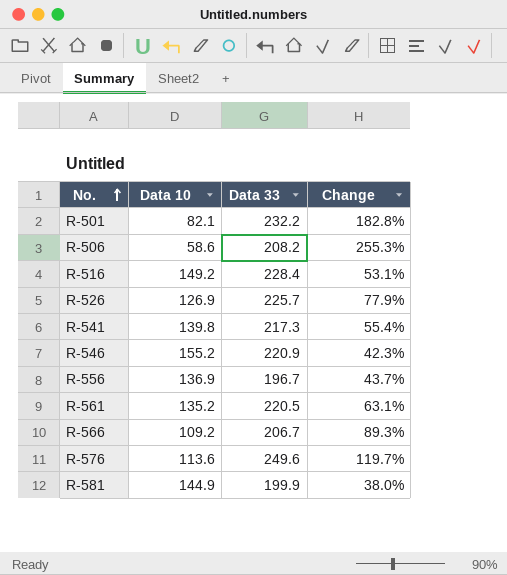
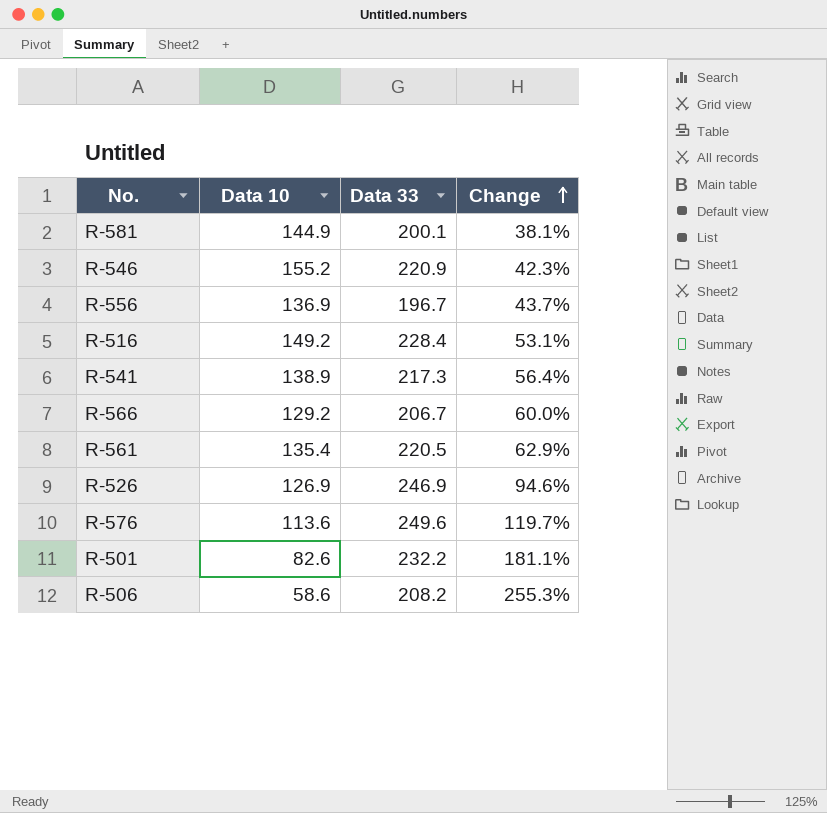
row order: No. ascending -> Change ascending
R-581 | Data 33: 199.9 -> 200.1
R-581 | Change: 38.0% -> 38.1%
R-541 | Data 10: 139.8 -> 138.9
R-541 | Change: 55.4% -> 56.4%
R-566 | Data 10: 109.2 -> 129.2
R-566 | Change: 89.3% -> 60.0%
R-561 | Data 10: 135.2 -> 135.4
R-561 | Change: 63.1% -> 62.9%
R-526 | Data 33: 225.7 -> 246.9
R-526 | Change: 77.9% -> 94.6%
R-501 | Data 10: 82.1 -> 82.6
R-501 | Change: 182.8% -> 181.1%

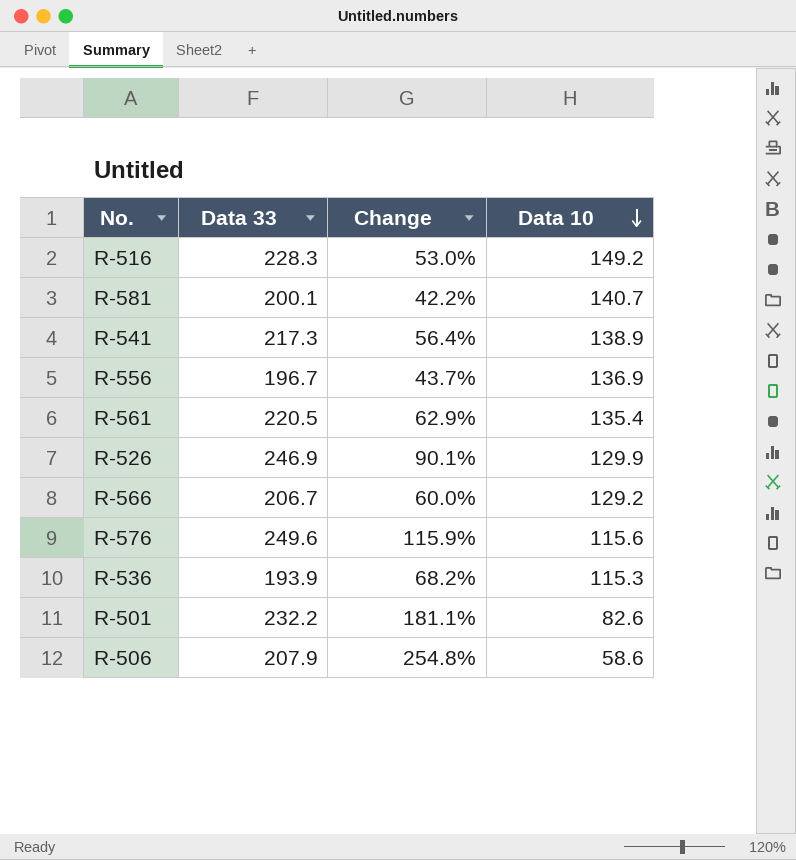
row order: Change ascending -> Data 10 descending
column Data 10 | position: 2 -> 4
row R-546: 155.2 | 220.9 | 42.3% -> none
R-516 | Data 33: 228.4 -> 228.3
R-516 | Change: 53.1% -> 53.0%
R-581 | Change: 38.1% -> 42.2%
R-581 | Data 10: 144.9 -> 140.7
R-526 | Change: 94.6% -> 90.1%
R-526 | Data 10: 126.9 -> 129.9
R-576 | Change: 119.7% -> 115.9%
R-576 | Data 10: 113.6 -> 115.6
row R-536: none -> 193.9 | 68.2% | 115.3
R-506 | Data 33: 208.2 -> 207.9
R-506 | Change: 255.3% -> 254.8%

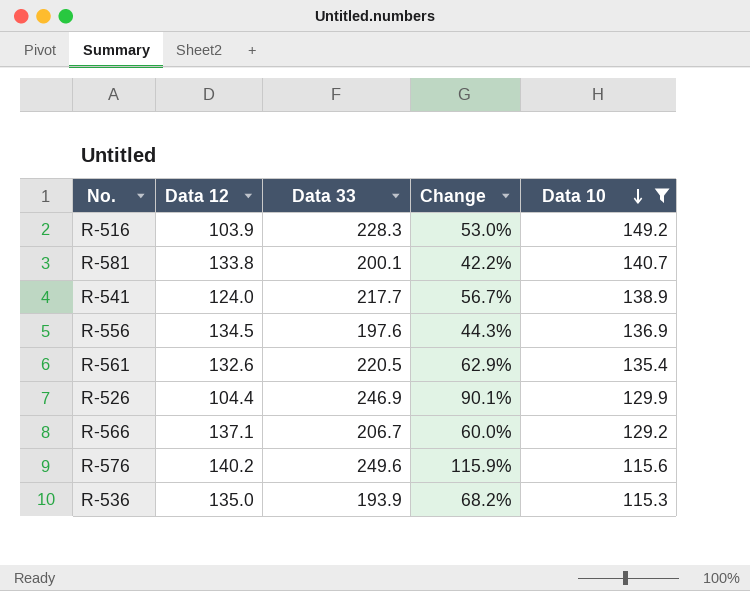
filter: none -> Data 10 >= 115.3
column Data 12 | position: none -> 2
R-541 | Data 33: 217.3 -> 217.7
R-541 | Change: 56.4% -> 56.7%
R-556 | Data 33: 196.7 -> 197.6
R-556 | Change: 43.7% -> 44.3%

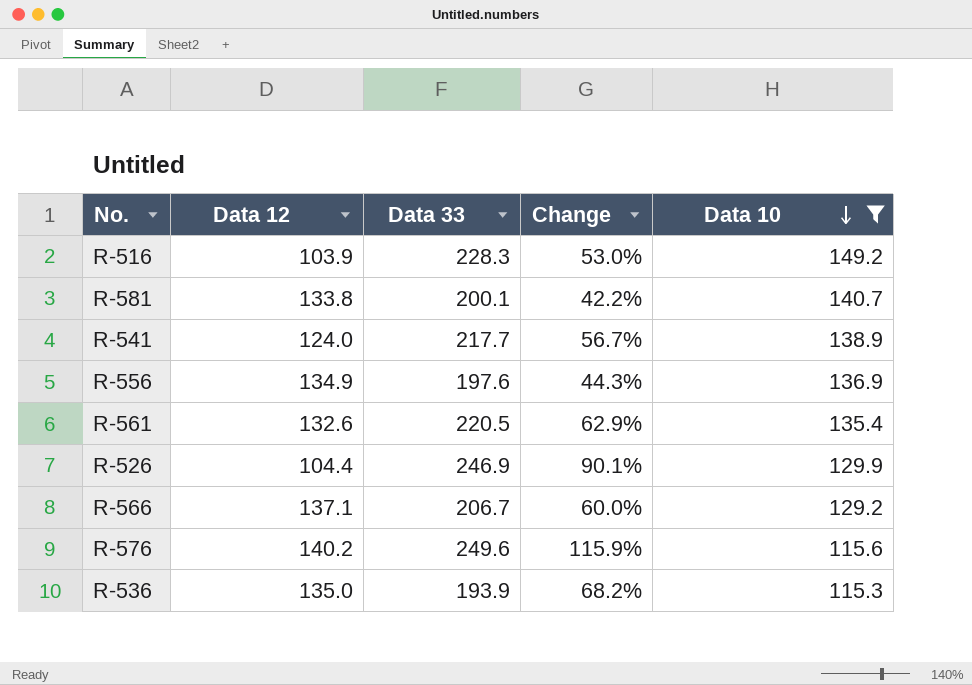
R-556 | Data 12: 134.5 -> 134.9

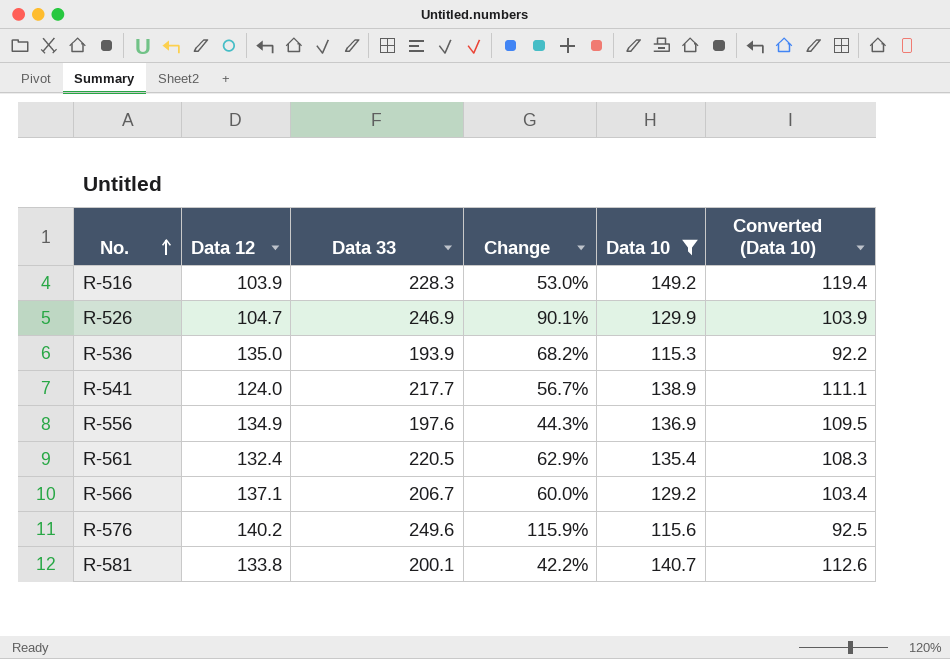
row order: Data 10 descending -> No. ascending
column Converted (Data 10) | formula: none -> [Data 10] * 0.8
R-526 | Data 12: 104.4 -> 104.7
R-561 | Data 12: 132.6 -> 132.4

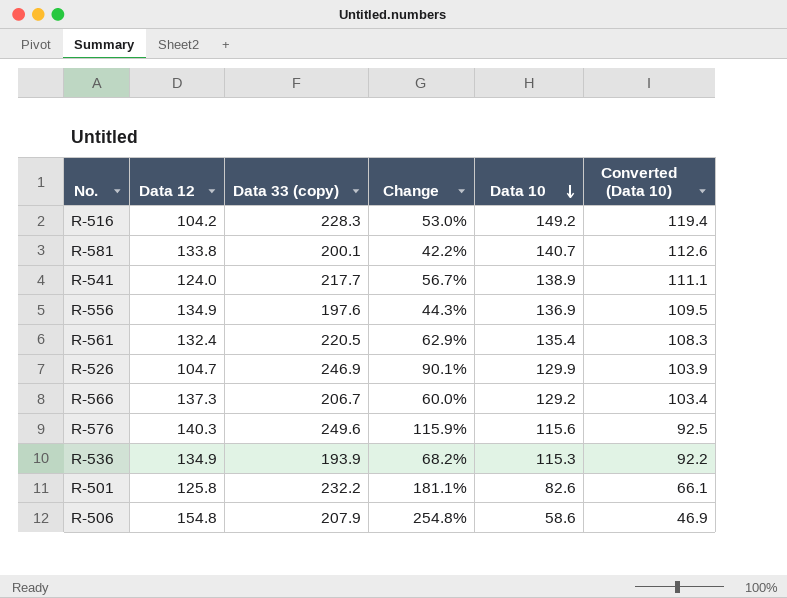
filter: Data 10 >= 115.3 -> none
row order: No. ascending -> Data 10 descending
column name: Data 33 -> Data 33 (copy)
R-516 | Data 12: 103.9 -> 104.2
R-566 | Data 12: 137.1 -> 137.3
R-576 | Data 12: 140.2 -> 140.3
R-536 | Data 12: 135.0 -> 134.9

